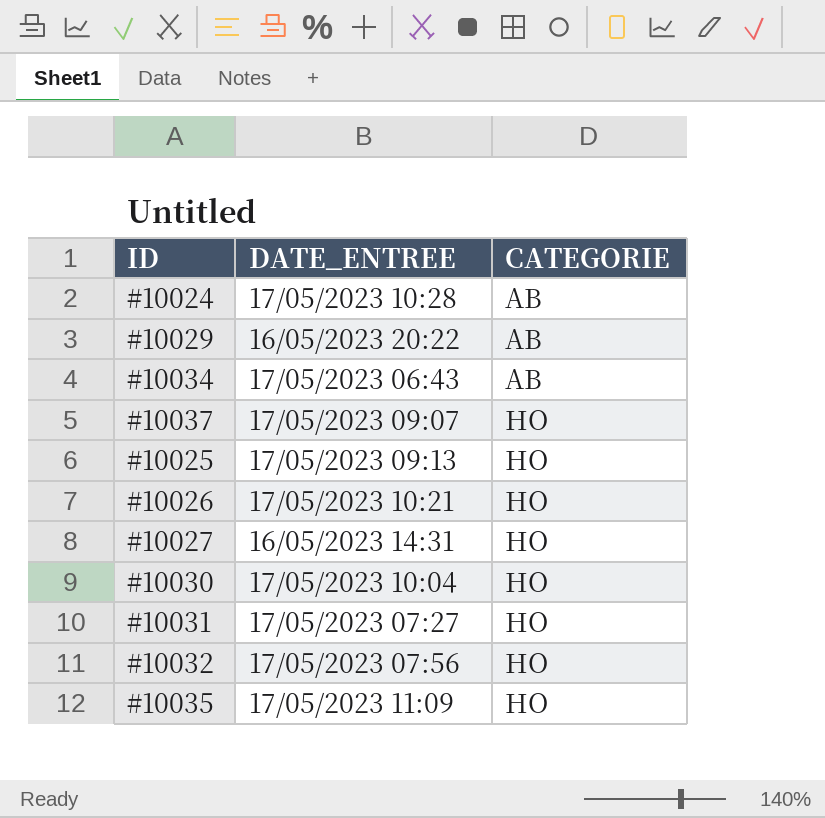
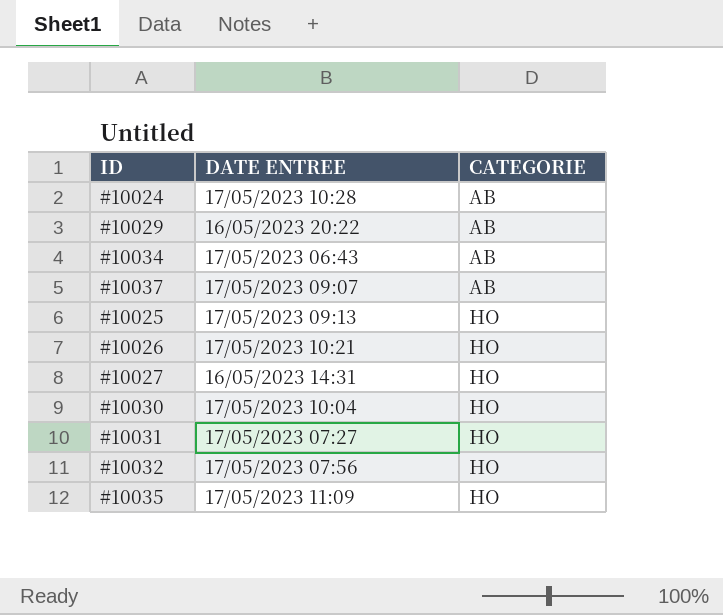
column name: DATE_ENTREE -> DATE ENTREE
#10037 | CATEGORIE: HO -> AB

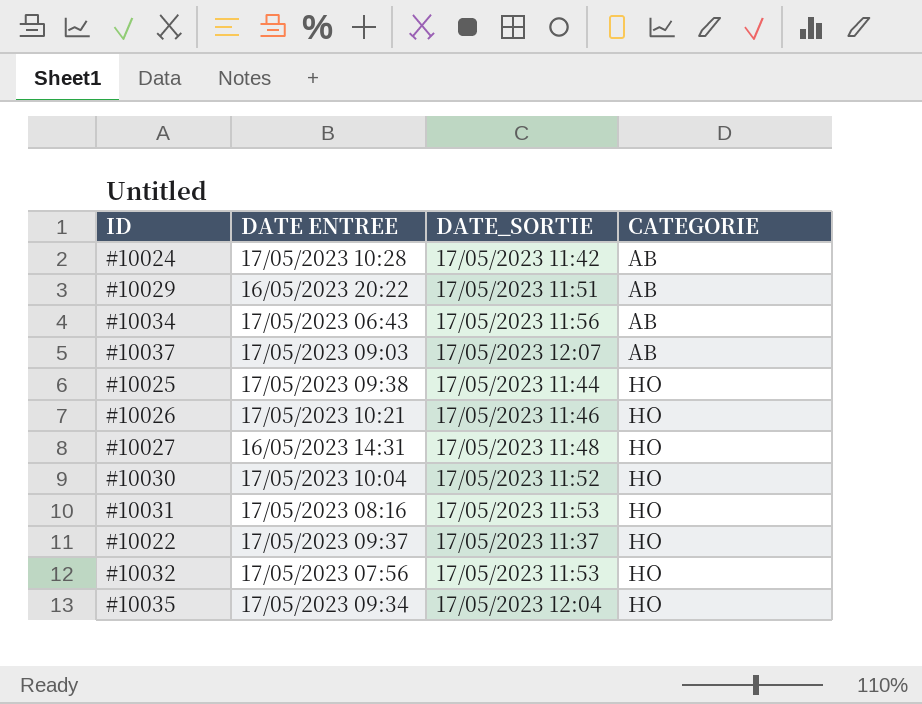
column DATE_SORTIE | position: none -> 3
#10037 | DATE ENTREE: 17/05/2023 09:07 -> 17/05/2023 09:03
#10025 | DATE ENTREE: 17/05/2023 09:13 -> 17/05/2023 09:38
#10031 | DATE ENTREE: 17/05/2023 07:27 -> 17/05/2023 08:16
row #10022: none -> 17/05/2023 09:37 | 17/05/2023 11:37 | HO
#10035 | DATE ENTREE: 17/05/2023 11:09 -> 17/05/2023 09:34

